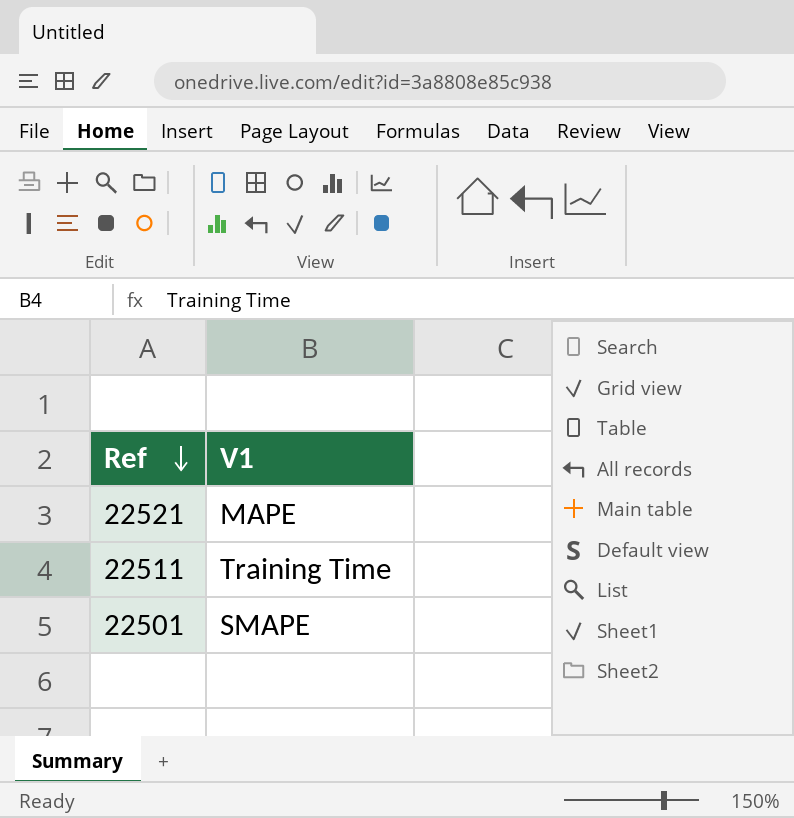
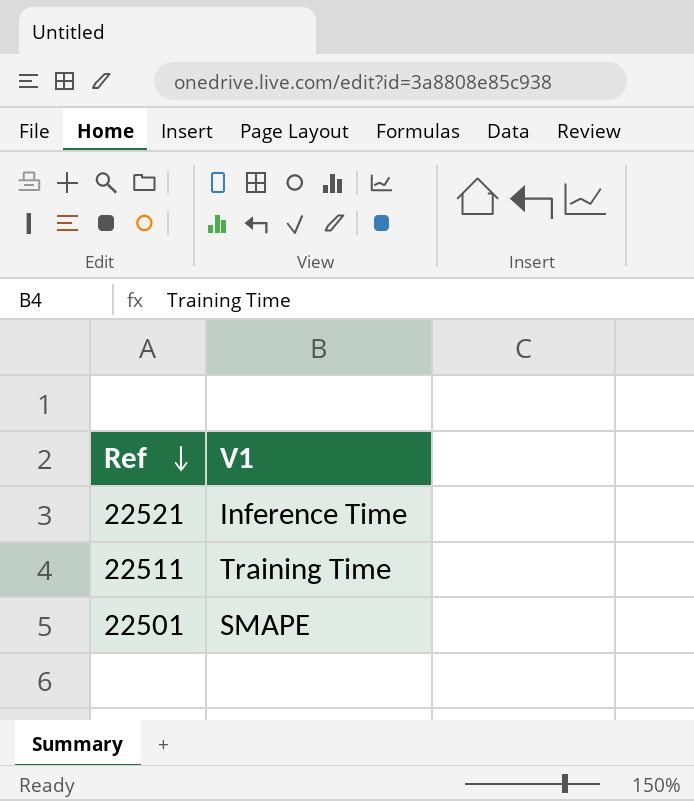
22521 | V1: MAPE -> Inference Time

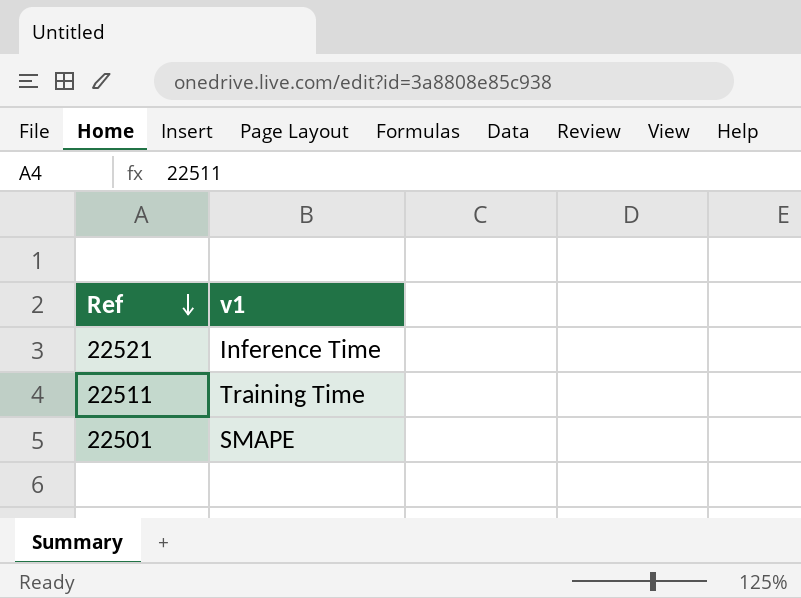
column name: V1 -> v1

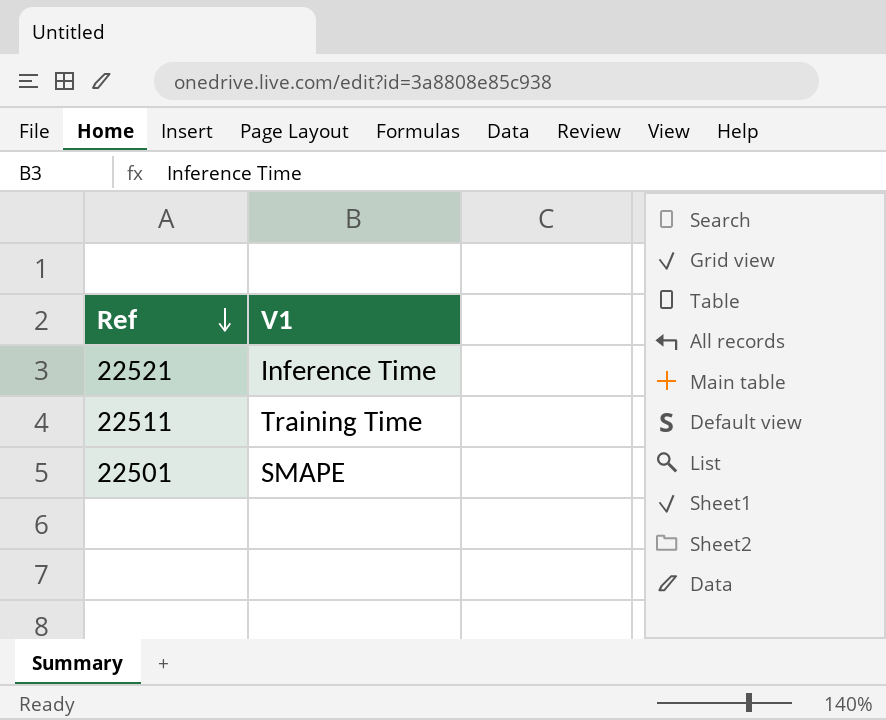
column name: v1 -> V1

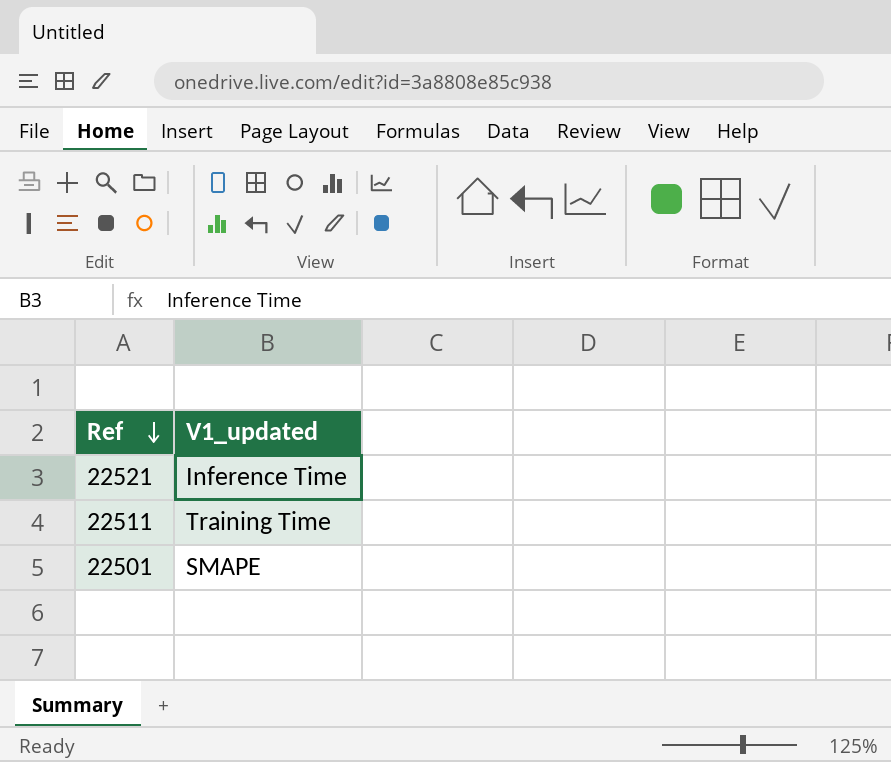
column name: V1 -> V1_updated

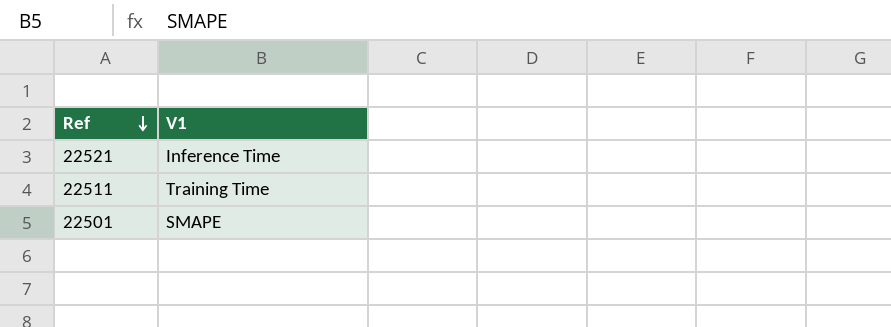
column name: V1_updated -> V1

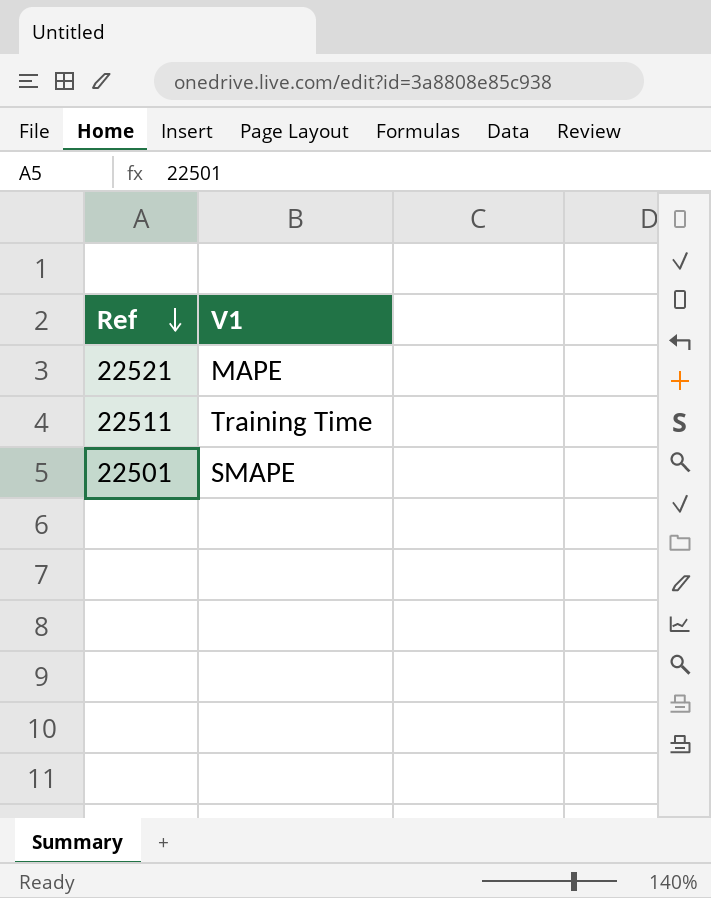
22521 | V1: Inference Time -> MAPE

